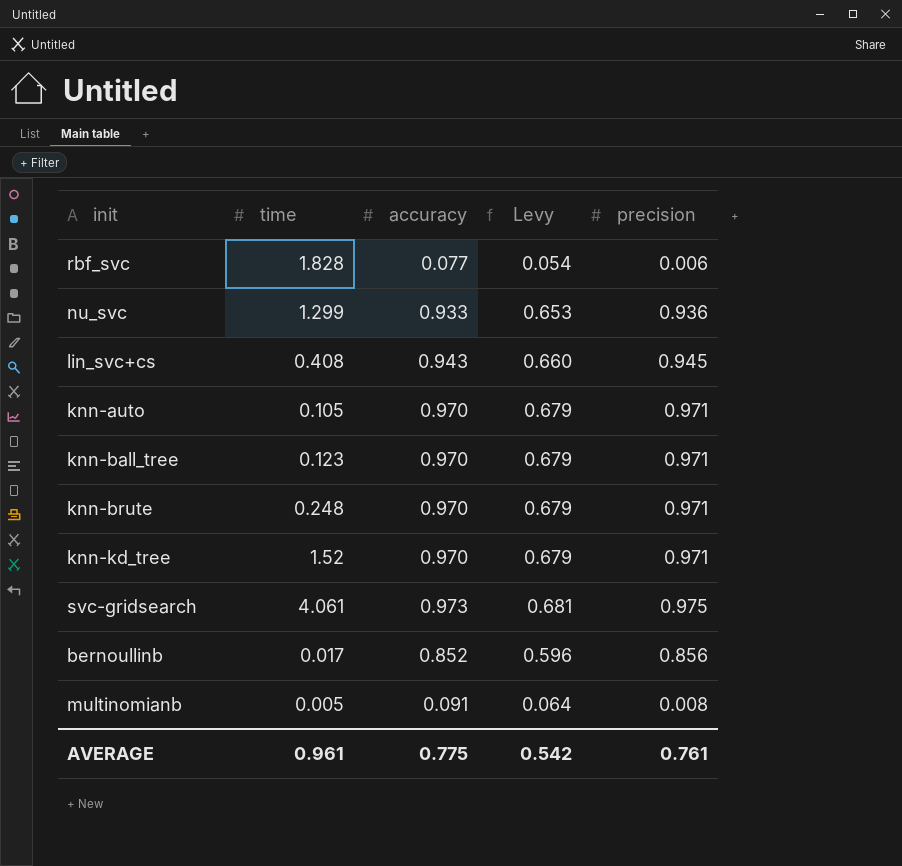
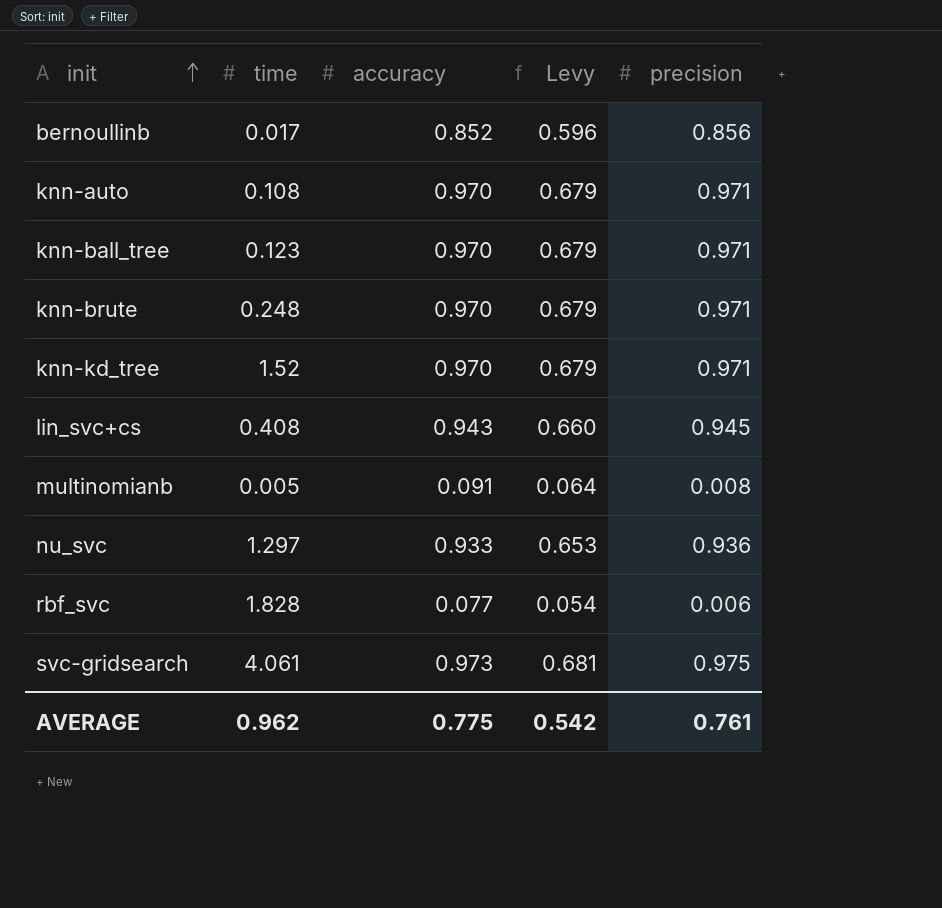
row order: none -> init ascending
knn-auto | time: 0.105 -> 0.108
nu_svc | time: 1.299 -> 1.297
AVERAGE | time: 0.961 -> 0.962

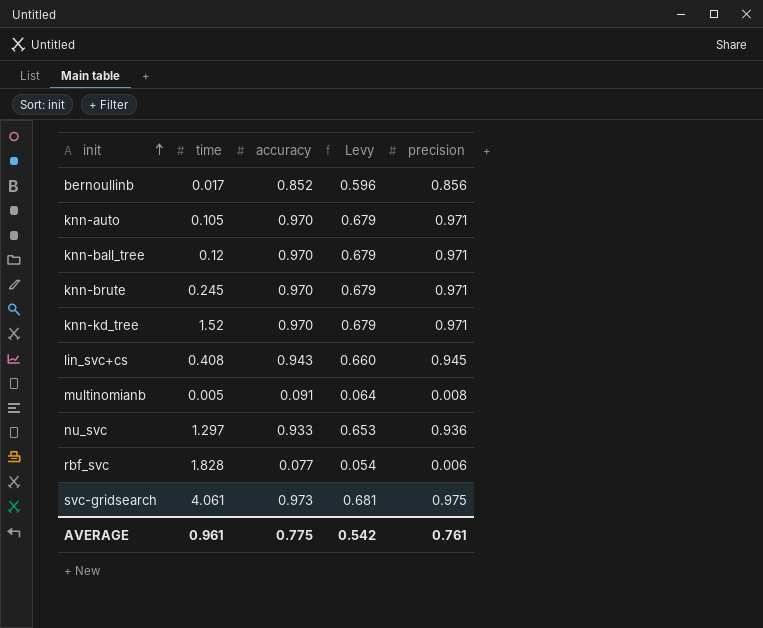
knn-auto | time: 0.108 -> 0.105
knn-ball_tree | time: 0.123 -> 0.12
knn-brute | time: 0.248 -> 0.245
AVERAGE | time: 0.962 -> 0.961

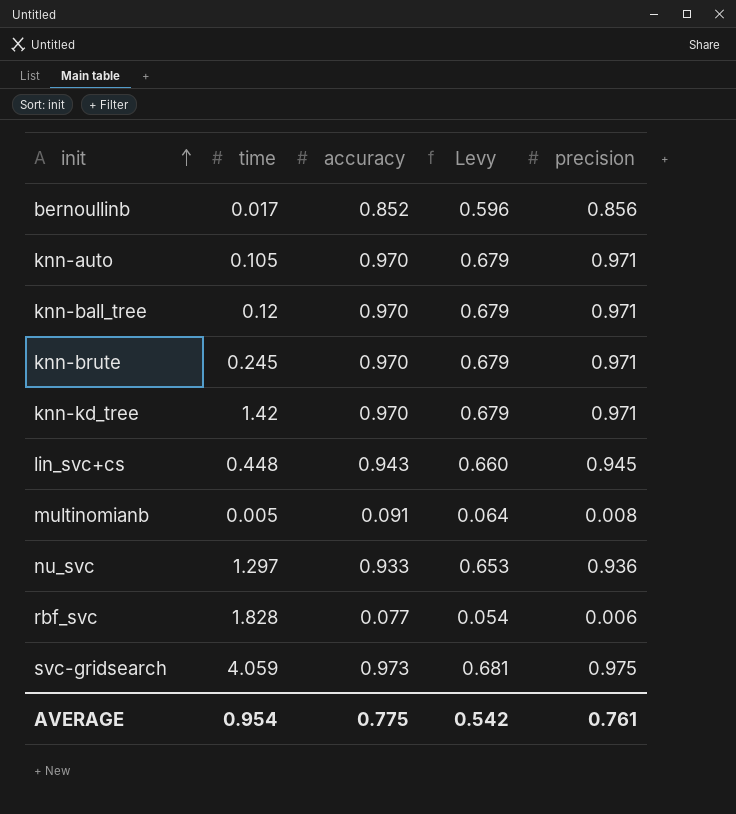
knn-kd_tree | time: 1.52 -> 1.42
lin_svc+cs | time: 0.408 -> 0.448
svc-gridsearch | time: 4.061 -> 4.059
AVERAGE | time: 0.961 -> 0.954

